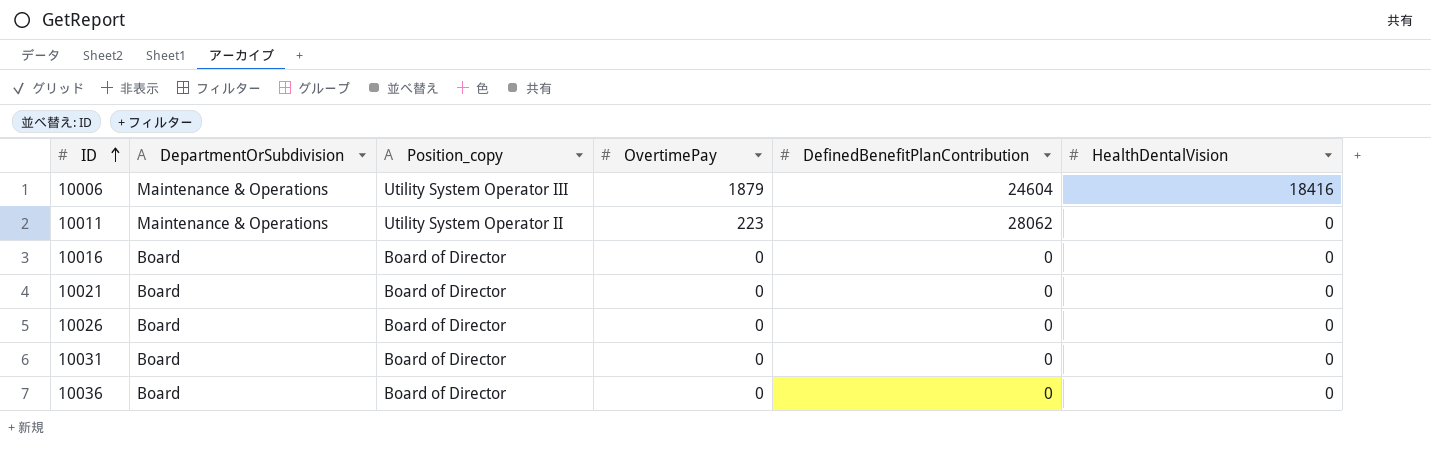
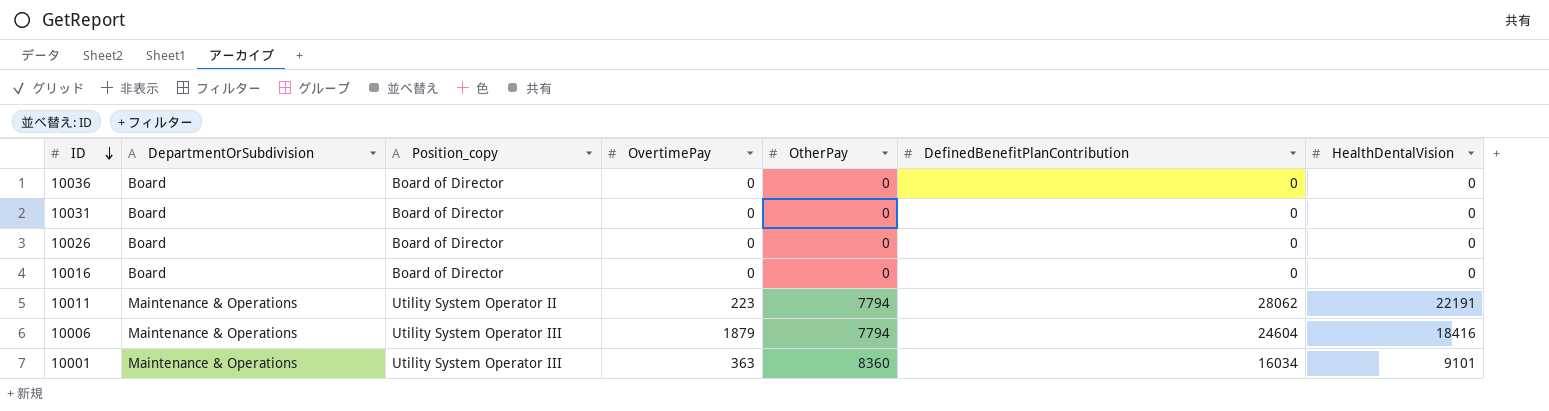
row order: ID ascending -> ID descending
column OtherPay | position: none -> 5
row 10021: Board | Board of Director | 0 | 0 | 0 -> none
10011 | HealthDentalVision: 0 -> 22191
row 10001: none -> Maintenance & Operations | Utility System Operator III | 363 | 8360 | 16034 | 9101

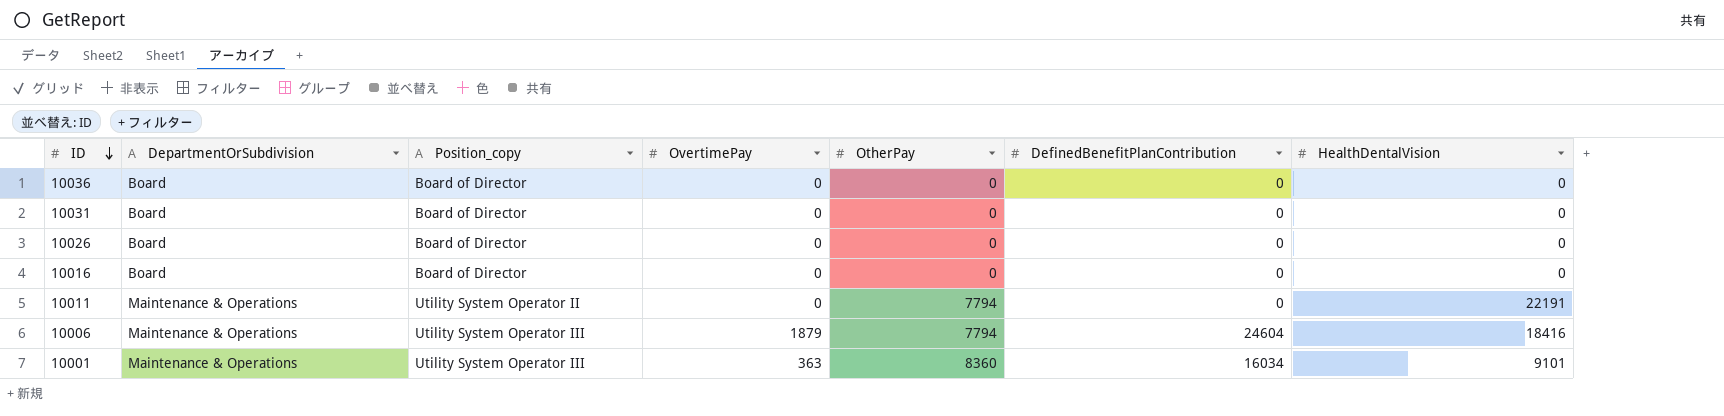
10011 | OvertimePay: 223 -> 0
10011 | DefinedBenefitPlanContribution: 28062 -> 0

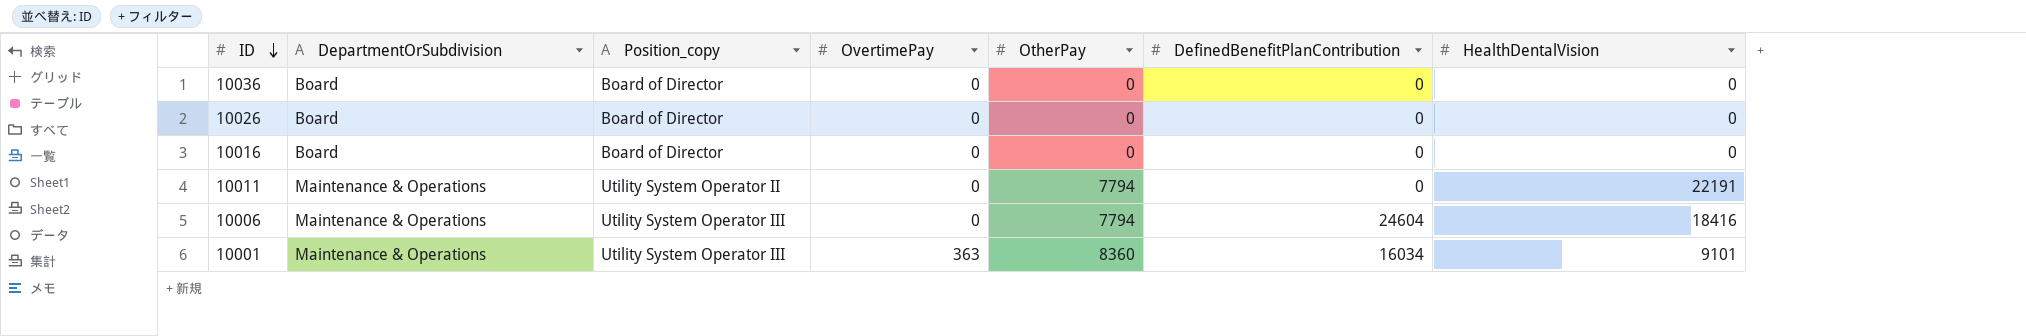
row 10031: Board | Board of Director | 0 | 0 | 0 | 0 -> none
10006 | OvertimePay: 1879 -> 0

